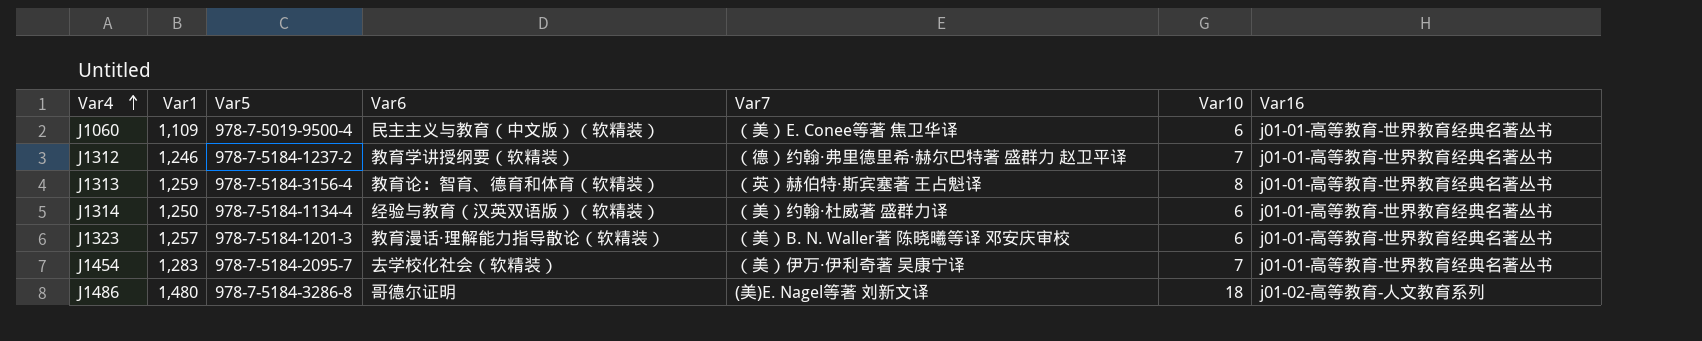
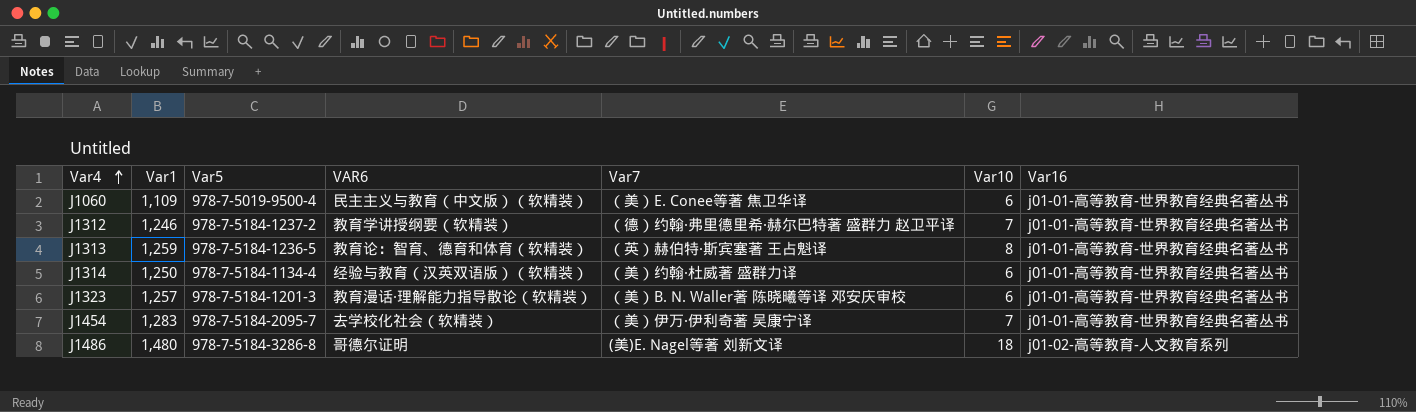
column name: Var6 -> VAR6
J1313 | Var5: 978-7-5184-3156-4 -> 978-7-5184-1236-5

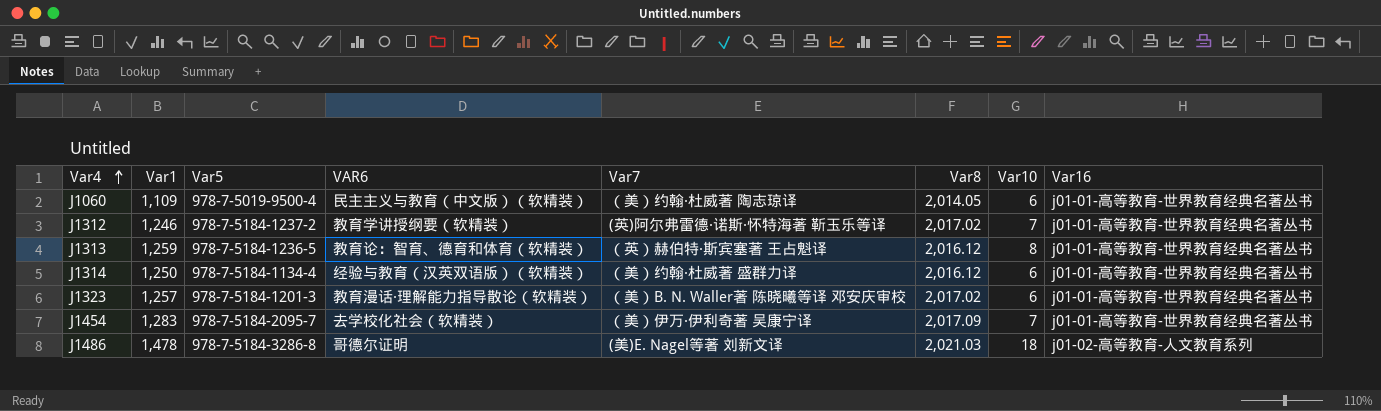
column Var8 | position: none -> 6
J1060 | Var7: （美）E. Conee等著 焦卫华译 -> （美）约翰·杜威著 陶志琼译
J1312 | Var7: （德）约翰·弗里德里希·赫尔巴特著 盛群力 赵卫平译 -> (英)阿尔弗雷德·诺斯·怀特海著 靳玉乐等译
J1486 | Var1: 1,480 -> 1,478

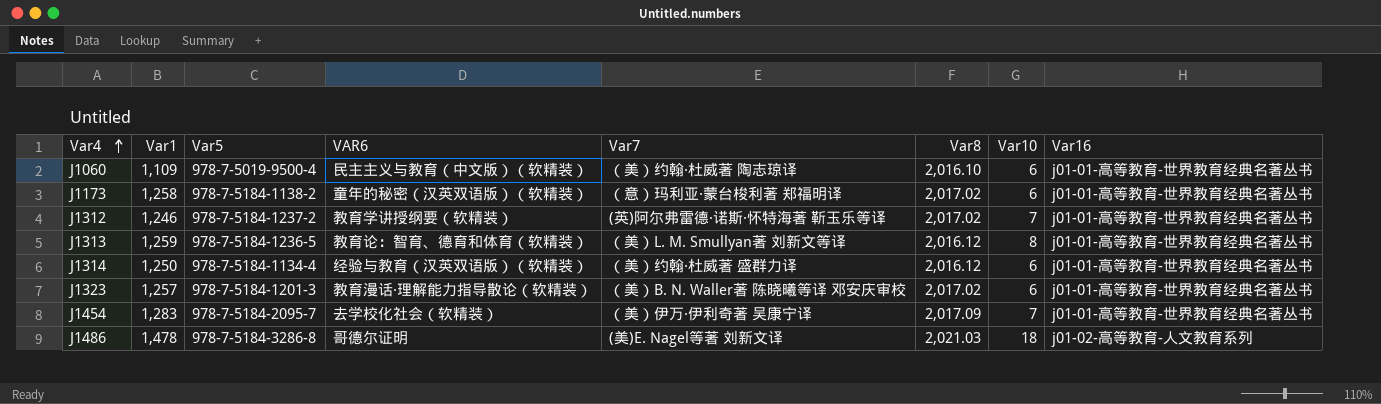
J1060 | Var8: 2,014.05 -> 2,016.10
row J1173: none -> 1,258 | 978-7-5184-1138-2 | 童年的秘密（汉英双语版）（软精装） | （意）玛利亚·蒙台梭利著 郑福明译 | 2,017.02 | 6 | j01-01-高等教育-世界教育经典名著丛书
J1313 | Var7: （英）赫伯特·斯宾塞著 王占魁译 -> （美）L. M. Smullyan著 刘新文等译

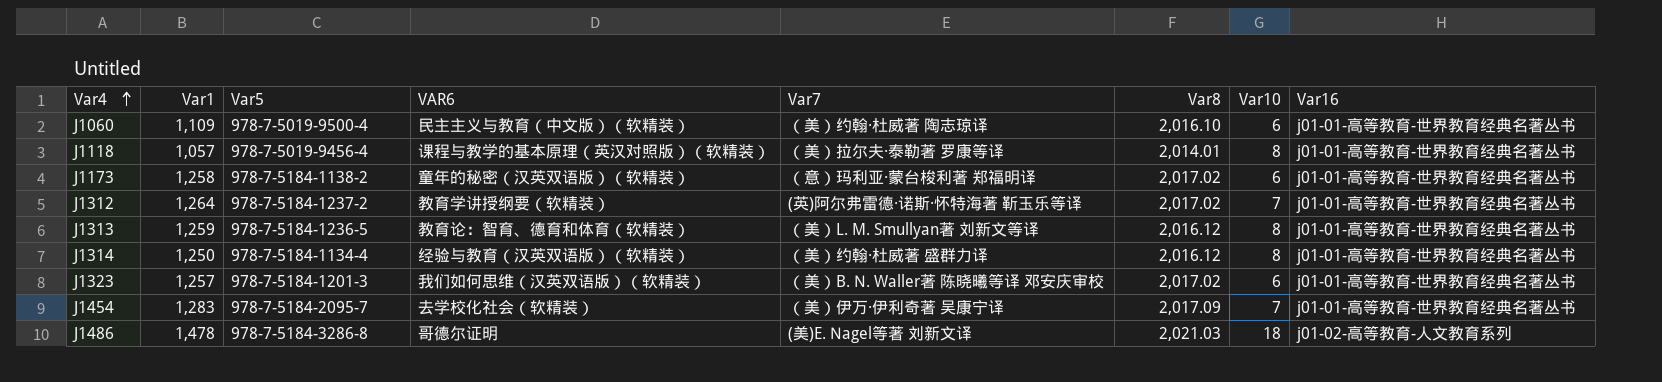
row J1118: none -> 1,057 | 978-7-5019-9456-4 | 课程与教学的基本原理（英汉对照版）（软精装） | （美）拉尔夫·泰勒著 罗康等译 | 2,014.01 | 8 | j01-01-高等教育-世界教育经典名著丛书
J1312 | Var1: 1,246 -> 1,264
J1314 | Var10: 6 -> 8
J1323 | VAR6: 教育漫话·理解能力指导散论（软精装） -> 我们如何思维（汉英双语版）（软精装）

